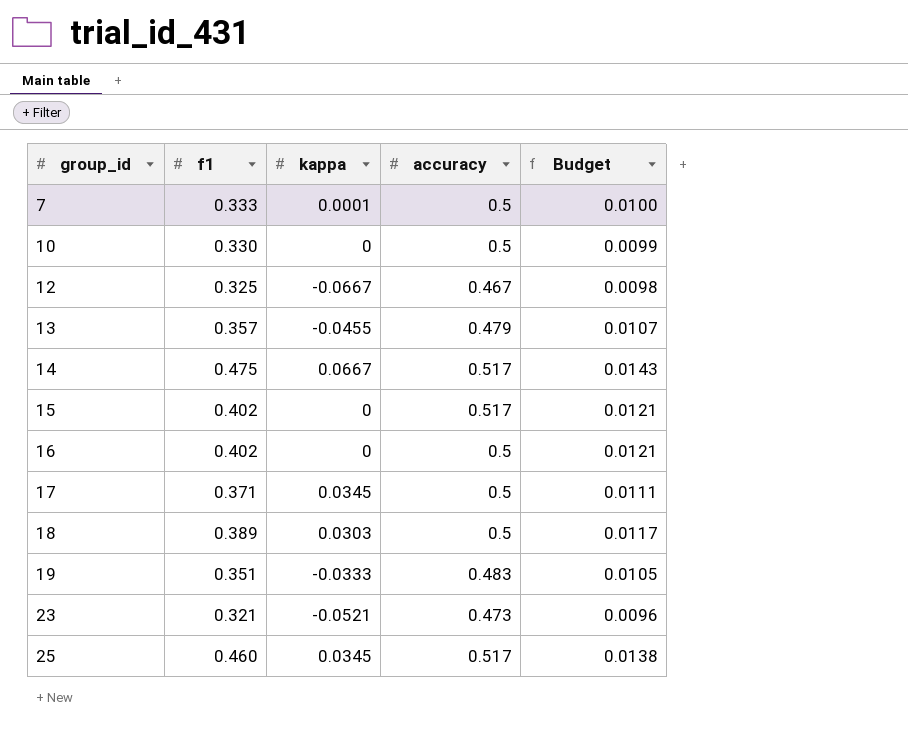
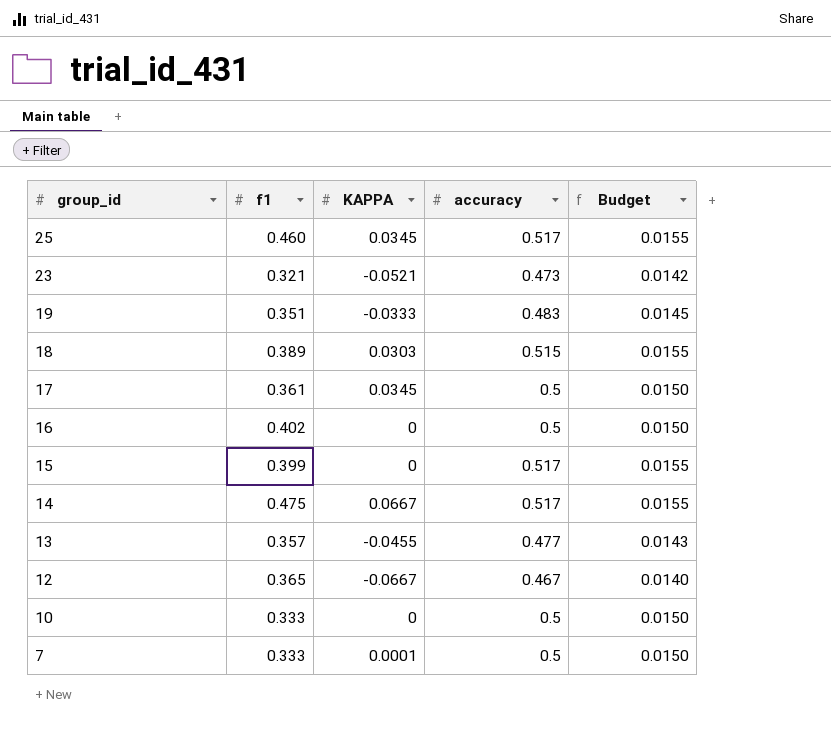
row order: group_id ascending -> group_id descending
column name: kappa -> KAPPA
column Budget | formula: [f1] * 0.03 -> [accuracy] * 0.03
18 | accuracy: 0.5 -> 0.515
17 | f1: 0.371 -> 0.361
15 | f1: 0.402 -> 0.399
13 | accuracy: 0.479 -> 0.477
12 | f1: 0.325 -> 0.365
10 | f1: 0.330 -> 0.333

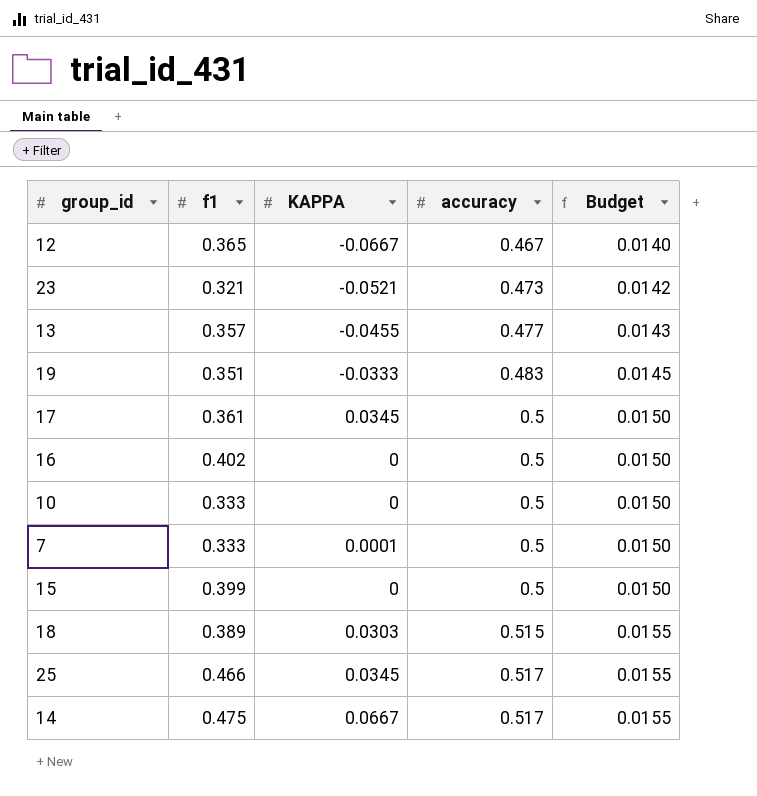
row order: group_id descending -> accuracy ascending
15 | accuracy: 0.517 -> 0.5
15 | Budget: 0.0155 -> 0.0150
25 | f1: 0.460 -> 0.466

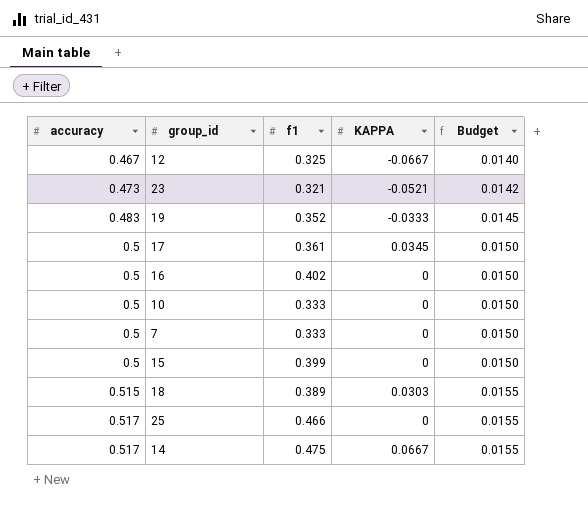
column accuracy | position: 4 -> 1
row 13: 0.357 | -0.0455 | 0.477 | 0.0143 -> none
12 | f1: 0.365 -> 0.325
19 | f1: 0.351 -> 0.352
7 | KAPPA: 0.0001 -> 0
25 | KAPPA: 0.0345 -> 0

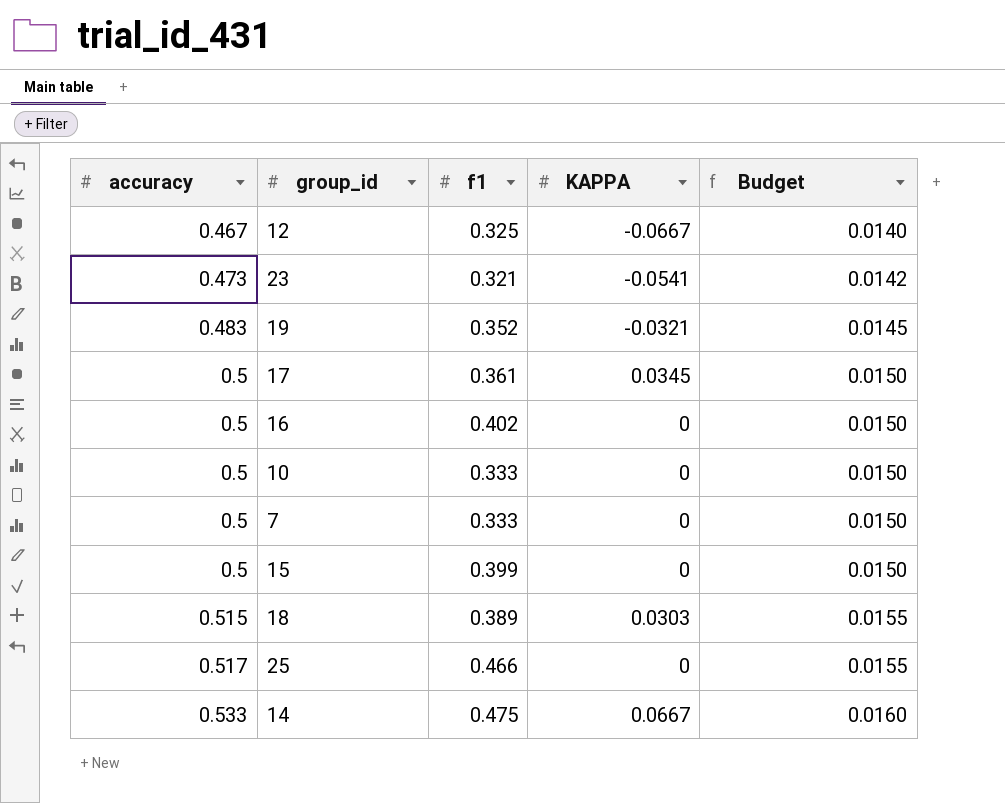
23 | KAPPA: -0.0521 -> -0.0541
19 | KAPPA: -0.0333 -> -0.0321
14 | accuracy: 0.517 -> 0.533
14 | Budget: 0.0155 -> 0.0160

